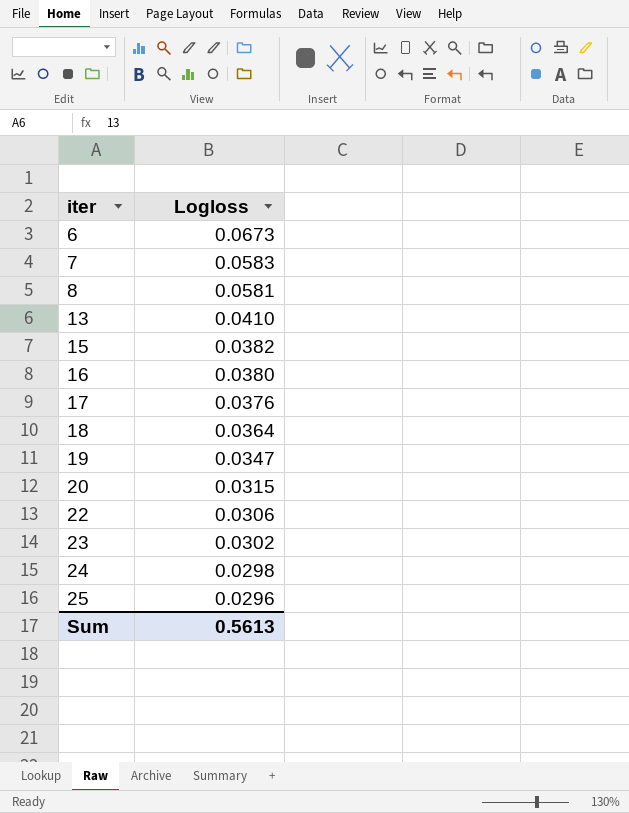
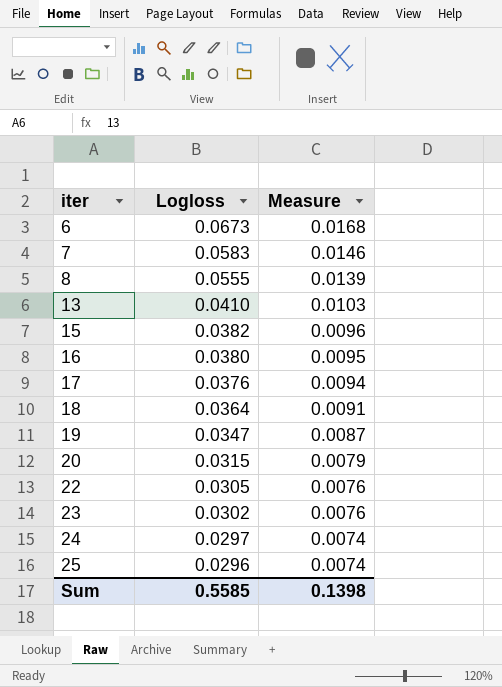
column Measure | formula: none -> [Logloss] * 0.25
8 | Logloss: 0.0581 -> 0.0555
22 | Logloss: 0.0306 -> 0.0305
24 | Logloss: 0.0298 -> 0.0297
Sum | Logloss: 0.5613 -> 0.5585

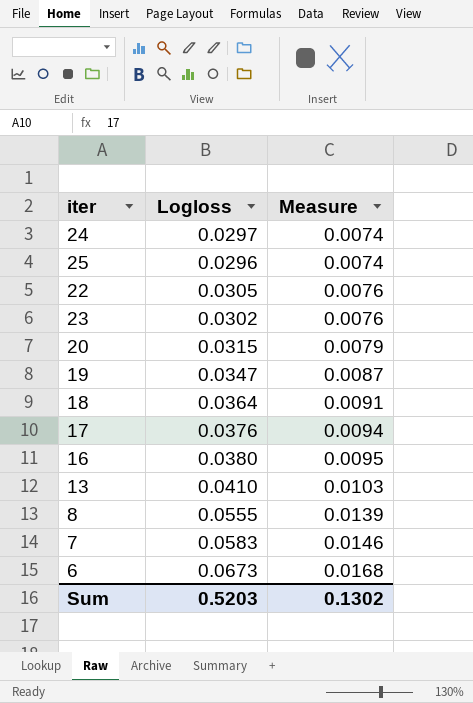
row order: iter ascending -> Measure ascending
row 15: 0.0382 | 0.0096 -> none
Sum | Logloss: 0.5585 -> 0.5203
Sum | Measure: 0.1398 -> 0.1302

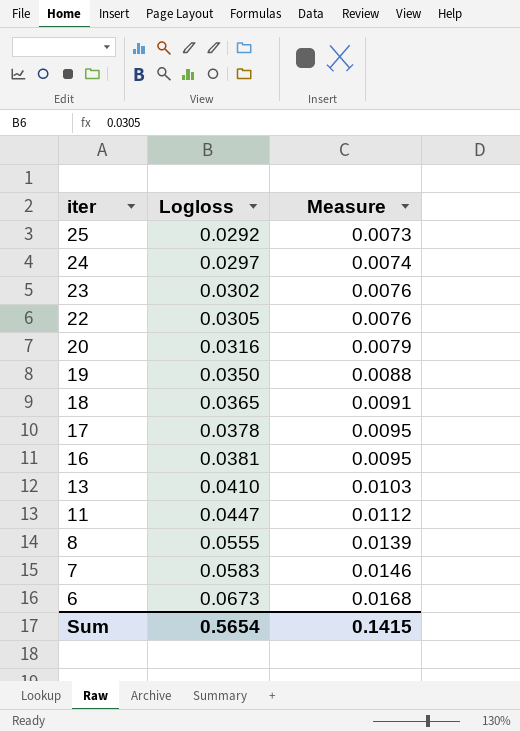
row order: Measure ascending -> iter descending
25 | Logloss: 0.0296 -> 0.0292
25 | Measure: 0.0074 -> 0.0073
20 | Logloss: 0.0315 -> 0.0316
19 | Logloss: 0.0347 -> 0.0350
19 | Measure: 0.0087 -> 0.0088
18 | Logloss: 0.0364 -> 0.0365
17 | Logloss: 0.0376 -> 0.0378
17 | Measure: 0.0094 -> 0.0095
16 | Logloss: 0.0380 -> 0.0381
row 11: none -> 0.0447 | 0.0112
Sum | Logloss: 0.5203 -> 0.5654
Sum | Measure: 0.1302 -> 0.1415

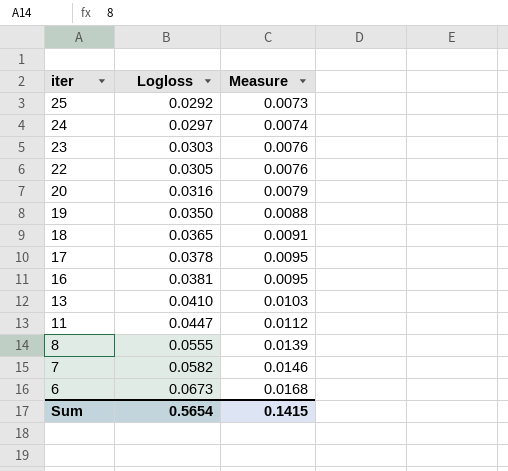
23 | Logloss: 0.0302 -> 0.0303
7 | Logloss: 0.0583 -> 0.0582

